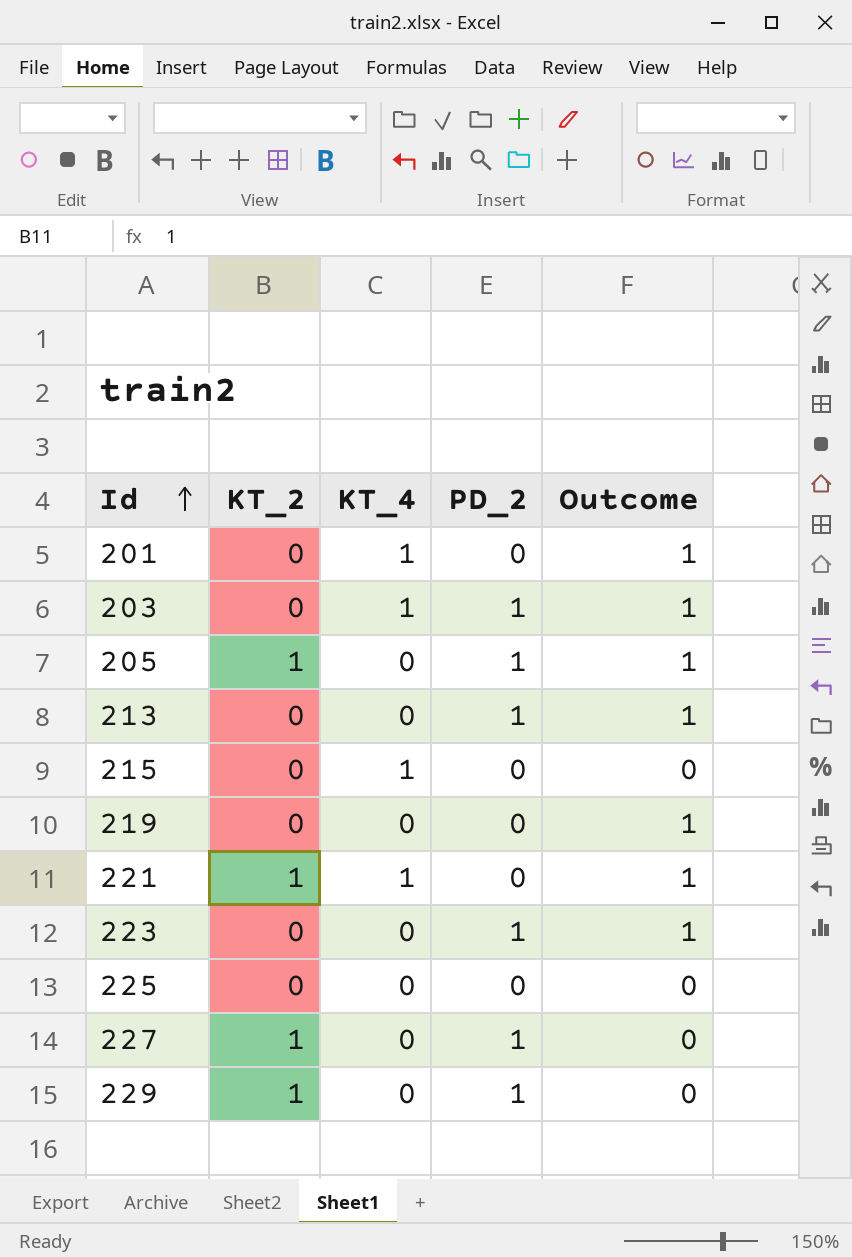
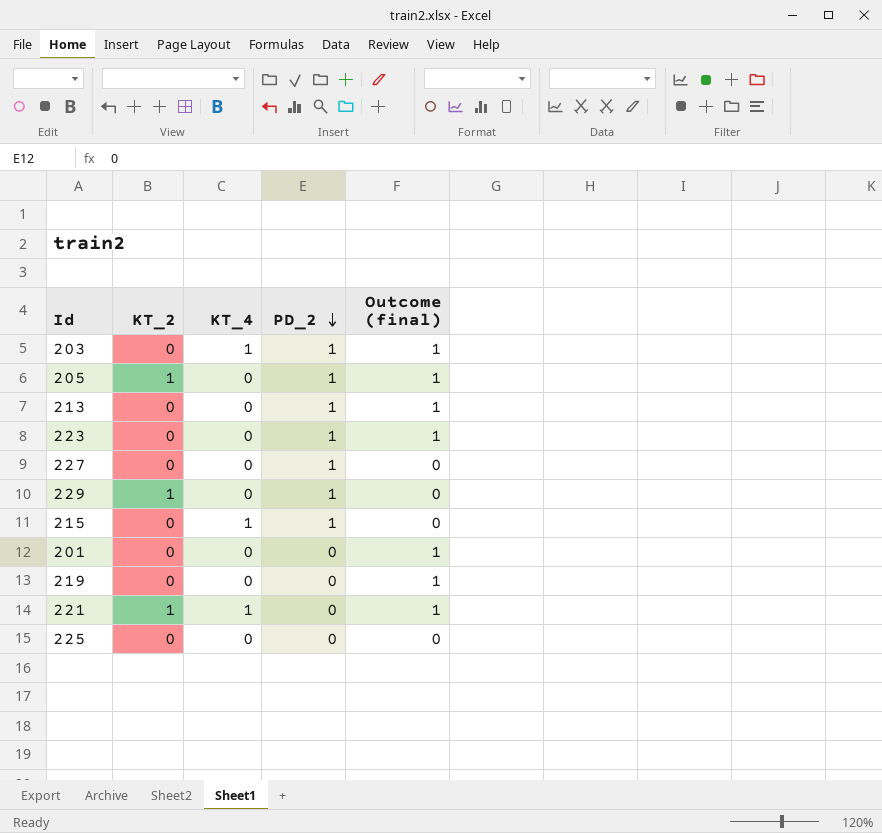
row order: Id ascending -> PD_2 descending
column name: Outcome -> Outcome (final)
227 | KT_2: 1 -> 0
215 | PD_2: 0 -> 1
201 | KT_4: 1 -> 0

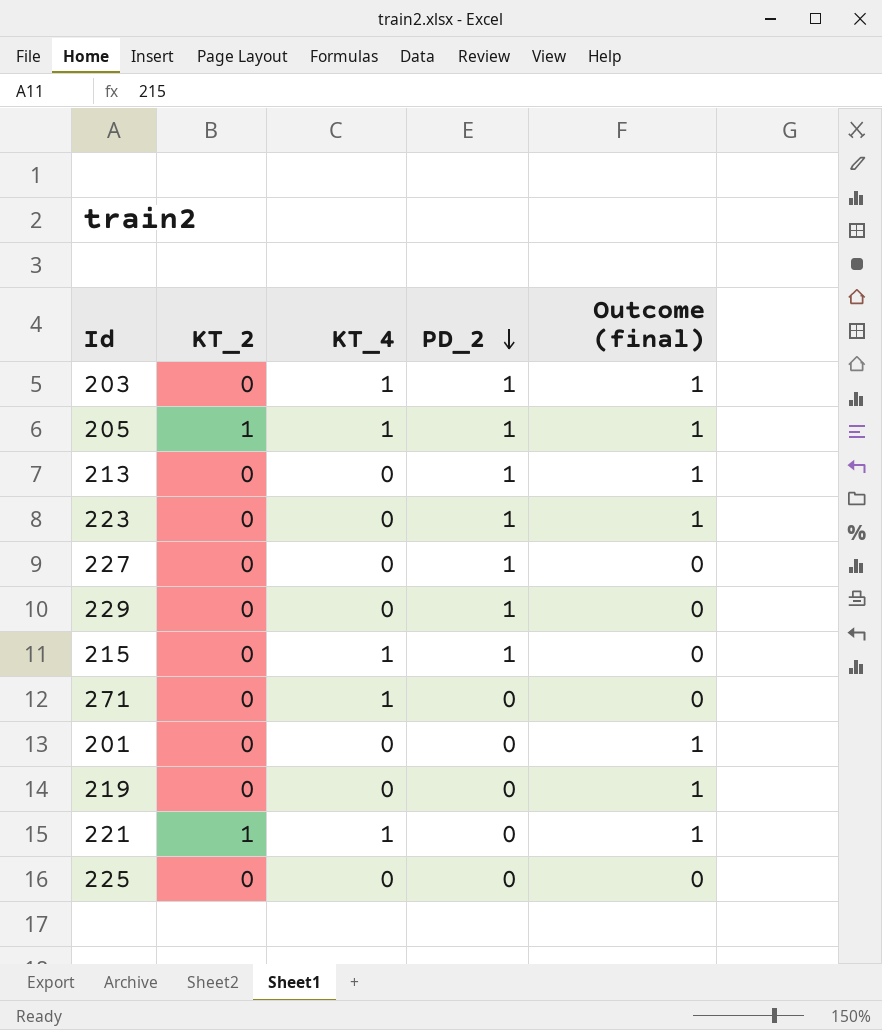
205 | KT_4: 0 -> 1
229 | KT_2: 1 -> 0
row 271: none -> 0 | 1 | 0 | 0

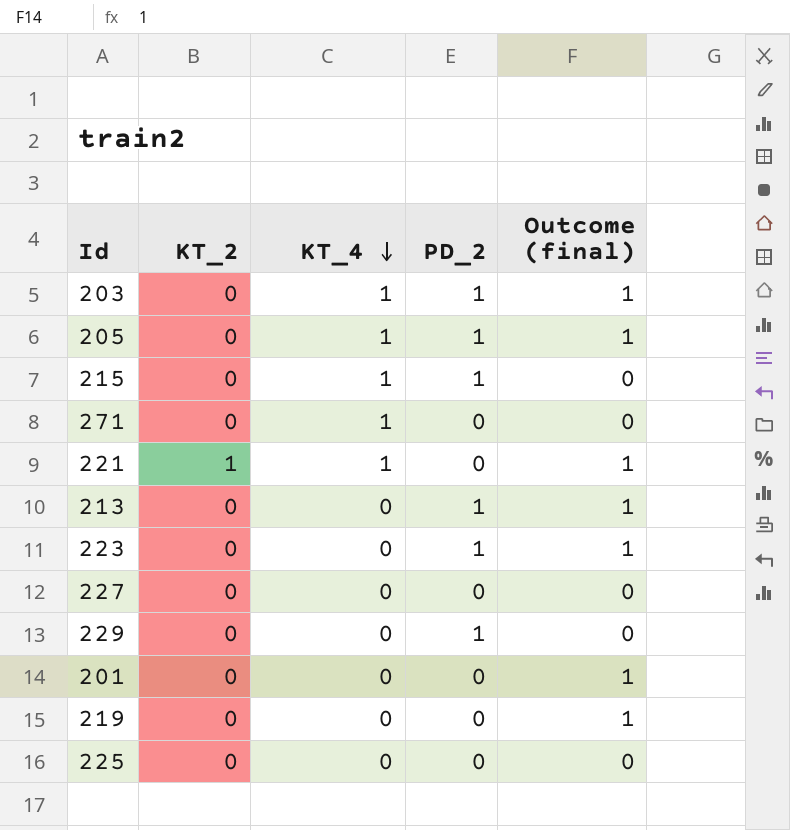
row order: PD_2 descending -> KT_4 descending
205 | KT_2: 1 -> 0
227 | PD_2: 1 -> 0

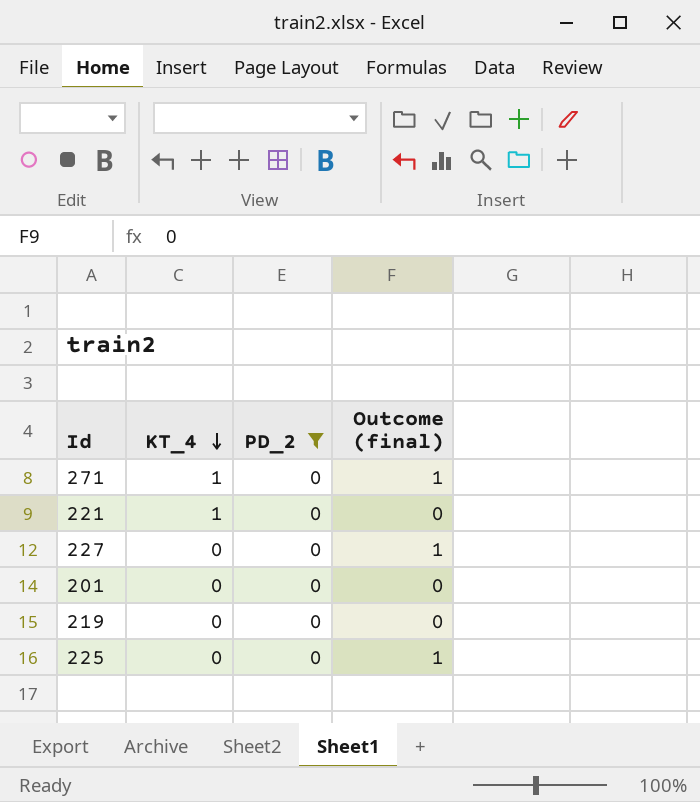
filter: none -> PD_2 = 0
column KT_2 | position: 2 -> none
271 | Outcome (final): 0 -> 1
221 | Outcome (final): 1 -> 0
227 | Outcome (final): 0 -> 1
201 | Outcome (final): 1 -> 0
219 | Outcome (final): 1 -> 0
225 | Outcome (final): 0 -> 1

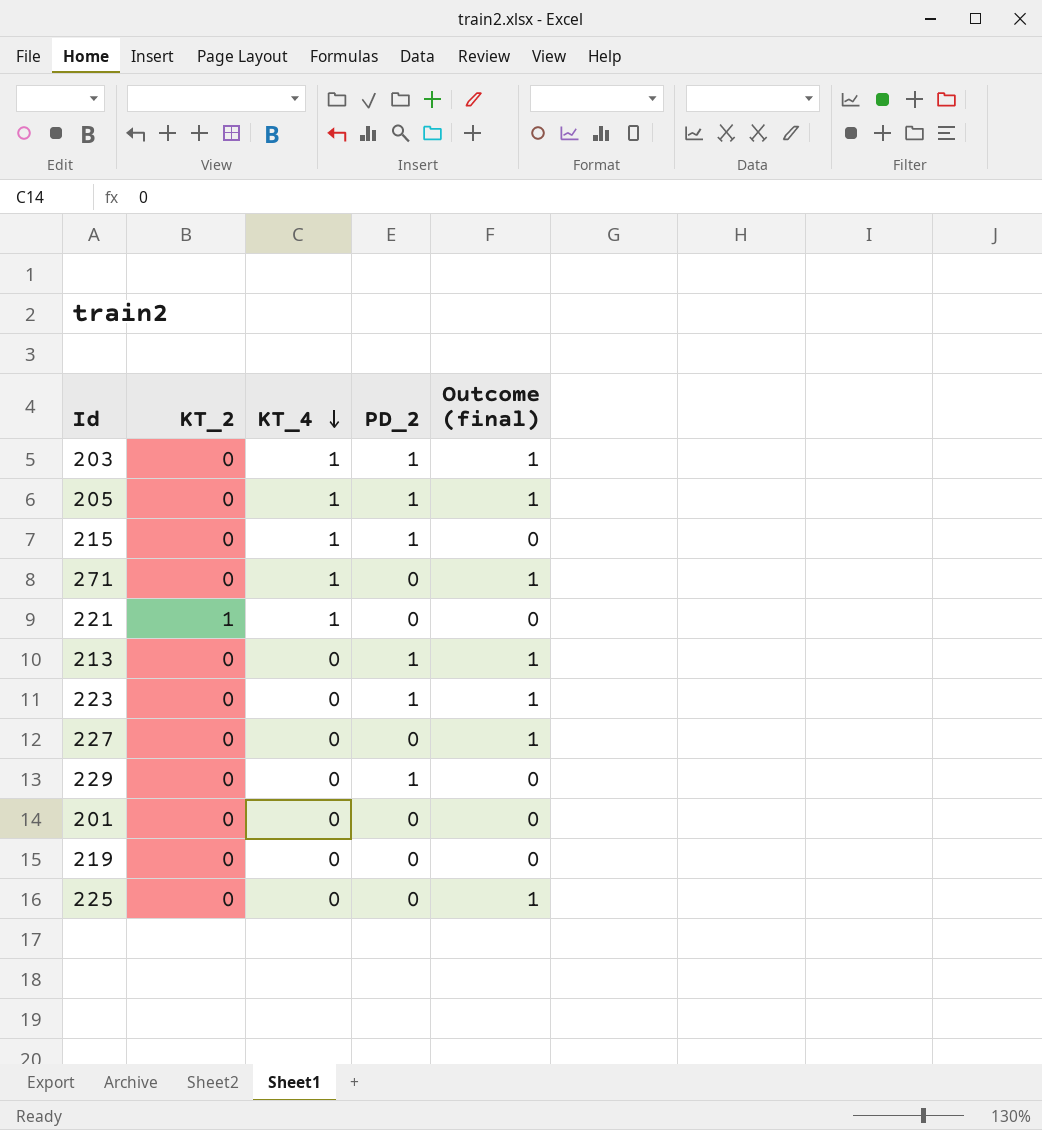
filter: PD_2 = 0 -> none
column KT_2 | position: none -> 2

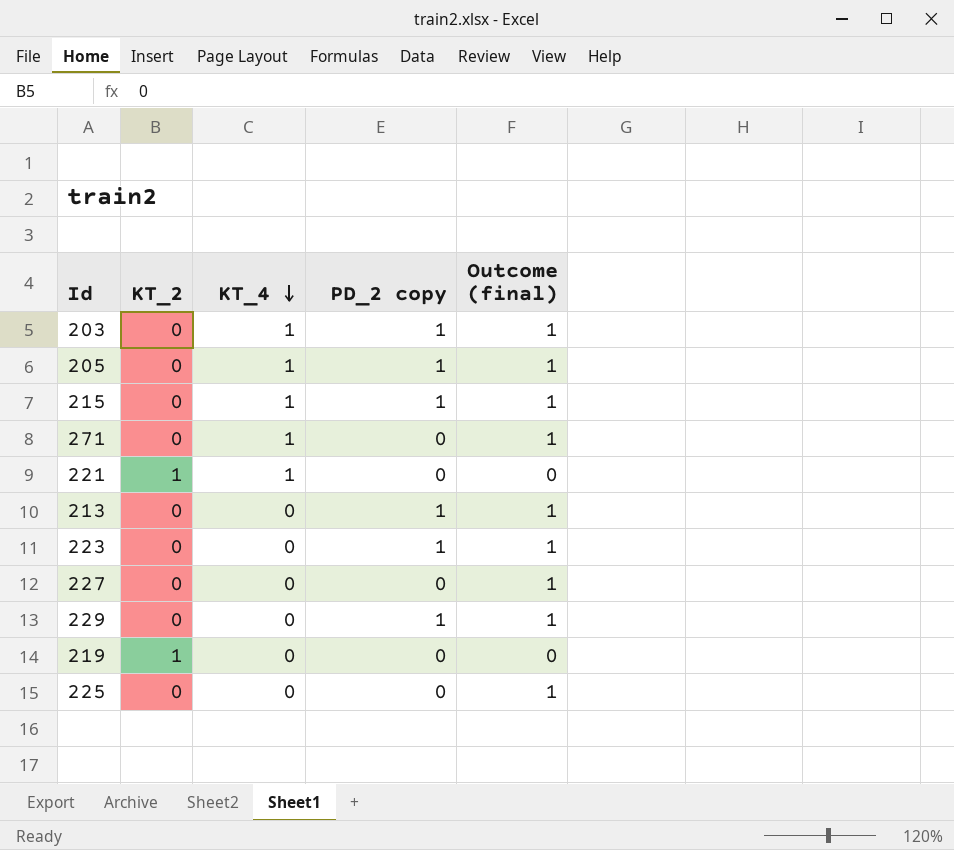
column name: PD_2 -> PD_2 copy
row 201: 0 | 0 | 0 | 0 -> none
215 | Outcome (final): 0 -> 1
229 | Outcome (final): 0 -> 1
219 | KT_2: 0 -> 1

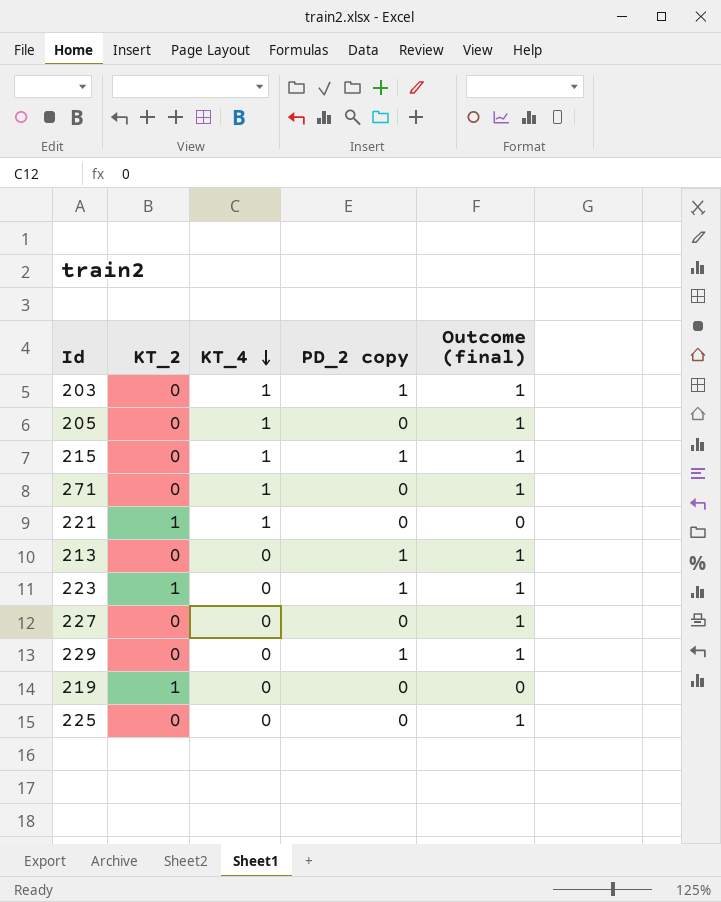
205 | PD_2 copy: 1 -> 0
223 | KT_2: 0 -> 1

